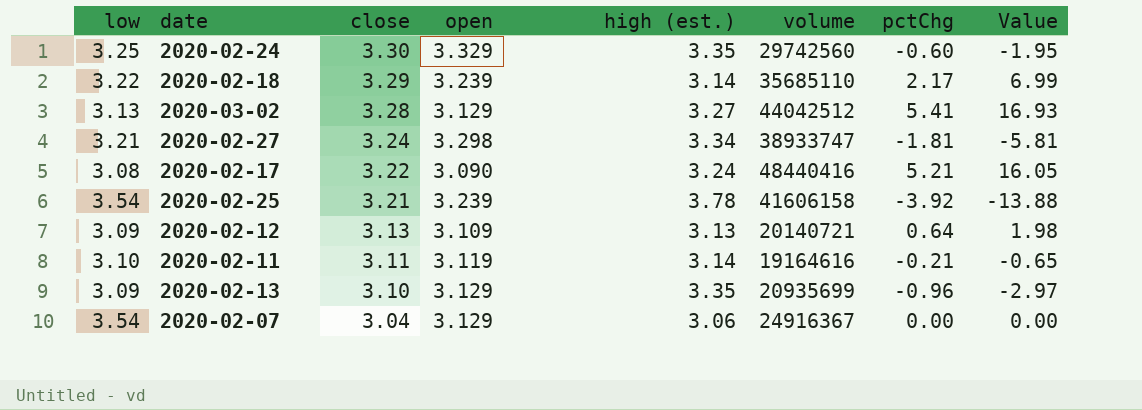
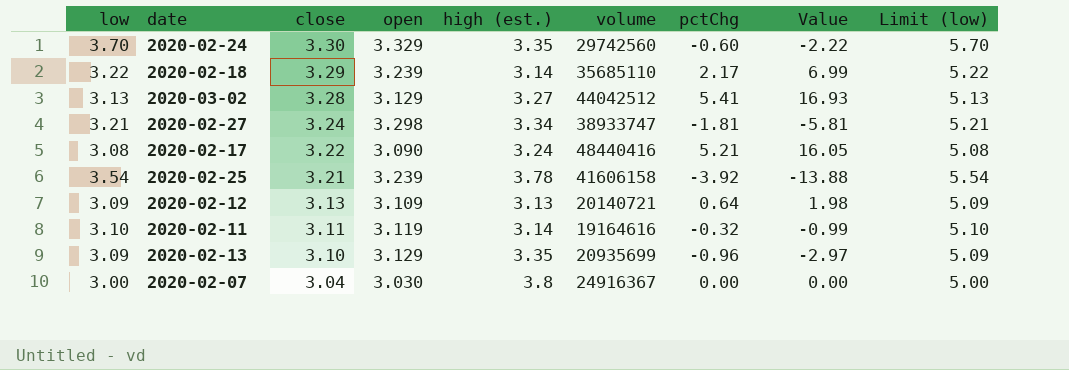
column Limit (low) | formula: none -> [low] + 2
2020-02-24 | low: 3.25 -> 3.70
2020-02-24 | Value: -1.95 -> -2.22
2020-02-11 | pctChg: -0.21 -> -0.32
2020-02-11 | Value: -0.65 -> -0.99
2020-02-07 | low: 3.54 -> 3.00
2020-02-07 | open: 3.129 -> 3.030
2020-02-07 | high (est.): 3.06 -> 3.8

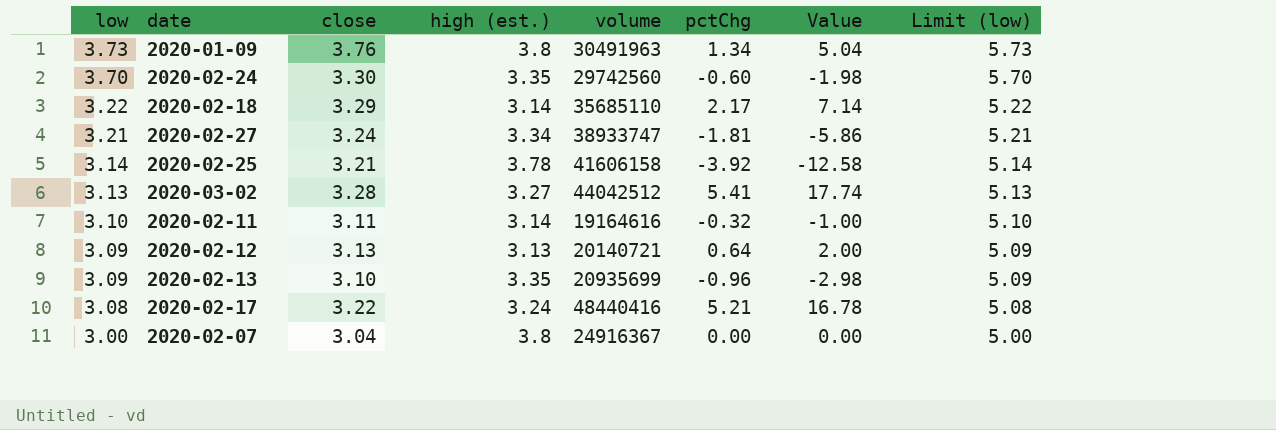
row order: close descending -> low descending
column open | position: 4 -> none
column Value | formula: [low] * [pctChg] -> [close] * [pctChg]
row 2020-01-09: none -> 3.73 | 3.76 | 3.8 | 30491963 | 1.34 | 5.04 | 5.73
2020-02-25 | low: 3.54 -> 3.14
2020-02-25 | Limit (low): 5.54 -> 5.14

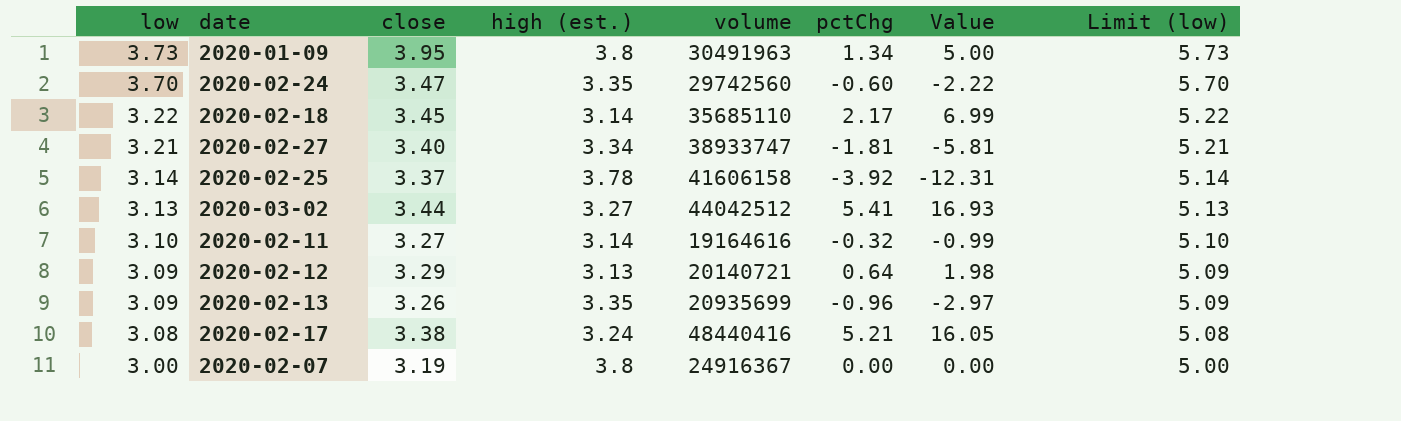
column Value | formula: [close] * [pctChg] -> [low] * [pctChg]
2020-01-09 | close: 3.76 -> 3.95
2020-02-24 | close: 3.30 -> 3.47
2020-02-18 | close: 3.29 -> 3.45
2020-02-27 | close: 3.24 -> 3.40
2020-02-25 | close: 3.21 -> 3.37
2020-03-02 | close: 3.28 -> 3.44
2020-02-11 | close: 3.11 -> 3.27
2020-02-12 | close: 3.13 -> 3.29
2020-02-13 | close: 3.10 -> 3.26
2020-02-17 | close: 3.22 -> 3.38
2020-02-07 | close: 3.04 -> 3.19

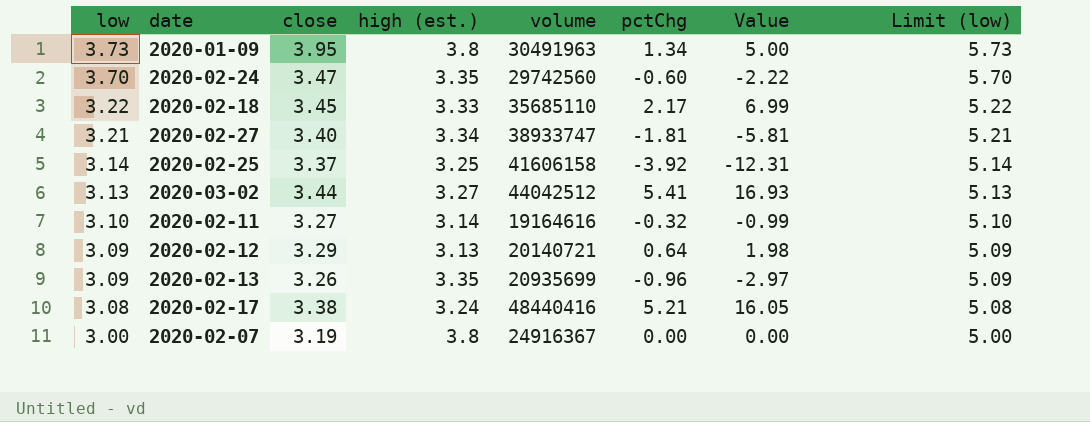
2020-02-18 | high (est.): 3.14 -> 3.33
2020-02-25 | high (est.): 3.78 -> 3.25

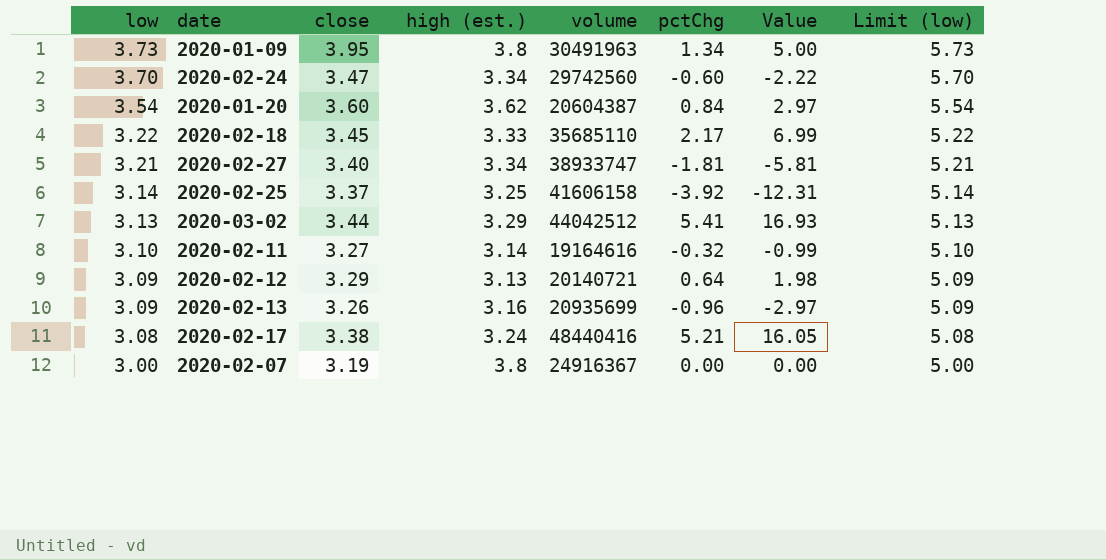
2020-02-24 | high (est.): 3.35 -> 3.34
row 2020-01-20: none -> 3.54 | 3.60 | 3.62 | 20604387 | 0.84 | 2.97 | 5.54
2020-03-02 | high (est.): 3.27 -> 3.29
2020-02-13 | high (est.): 3.35 -> 3.16

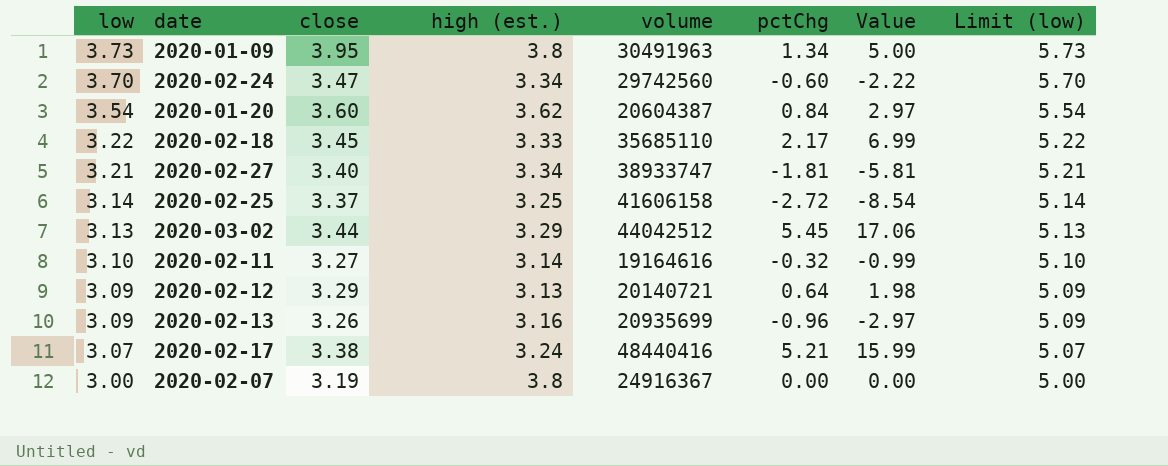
2020-02-25 | pctChg: -3.92 -> -2.72
2020-02-25 | Value: -12.31 -> -8.54
2020-03-02 | pctChg: 5.41 -> 5.45
2020-03-02 | Value: 16.93 -> 17.06
2020-02-17 | low: 3.08 -> 3.07
2020-02-17 | Value: 16.05 -> 15.99
2020-02-17 | Limit (low): 5.08 -> 5.07

